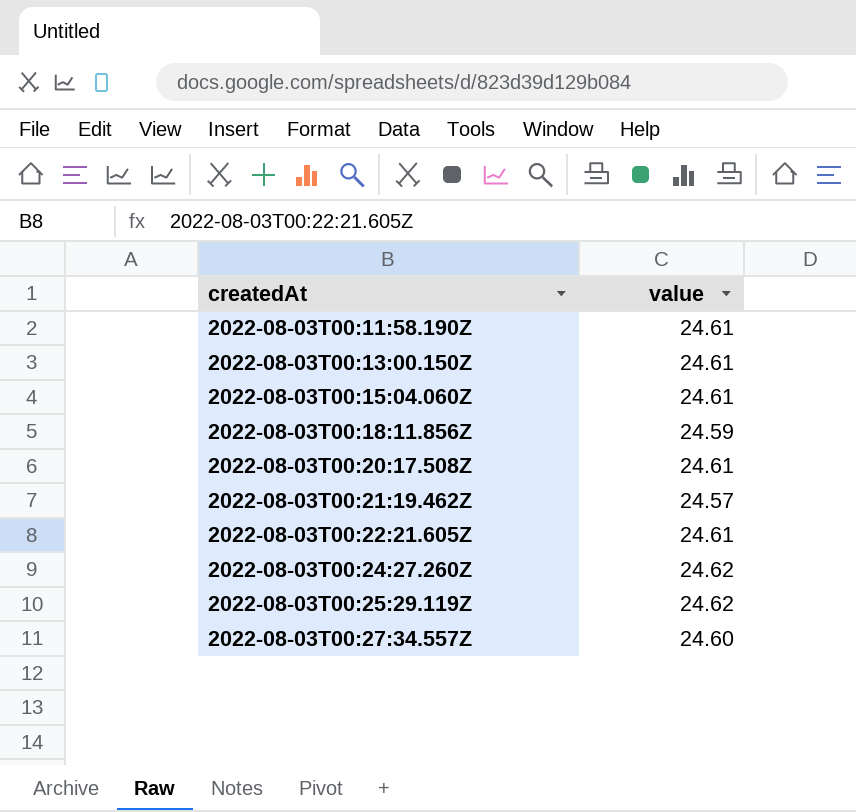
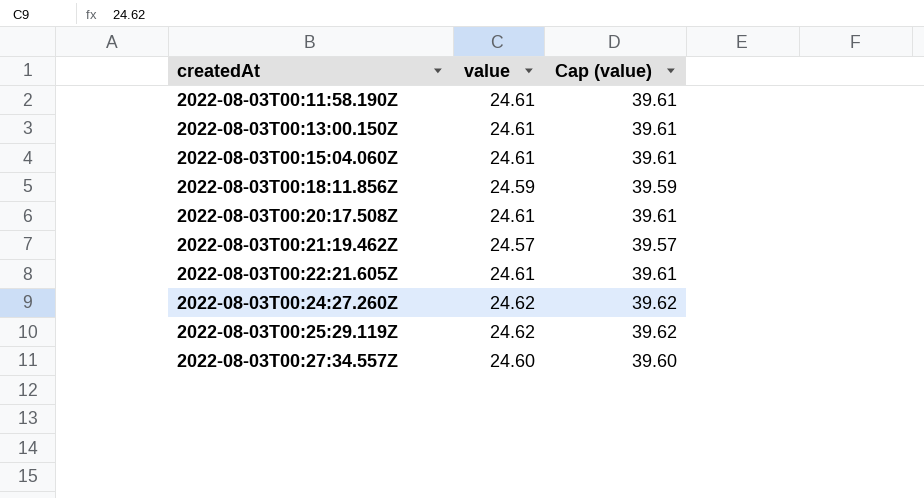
column Cap (value) | formula: none -> [value] + 15

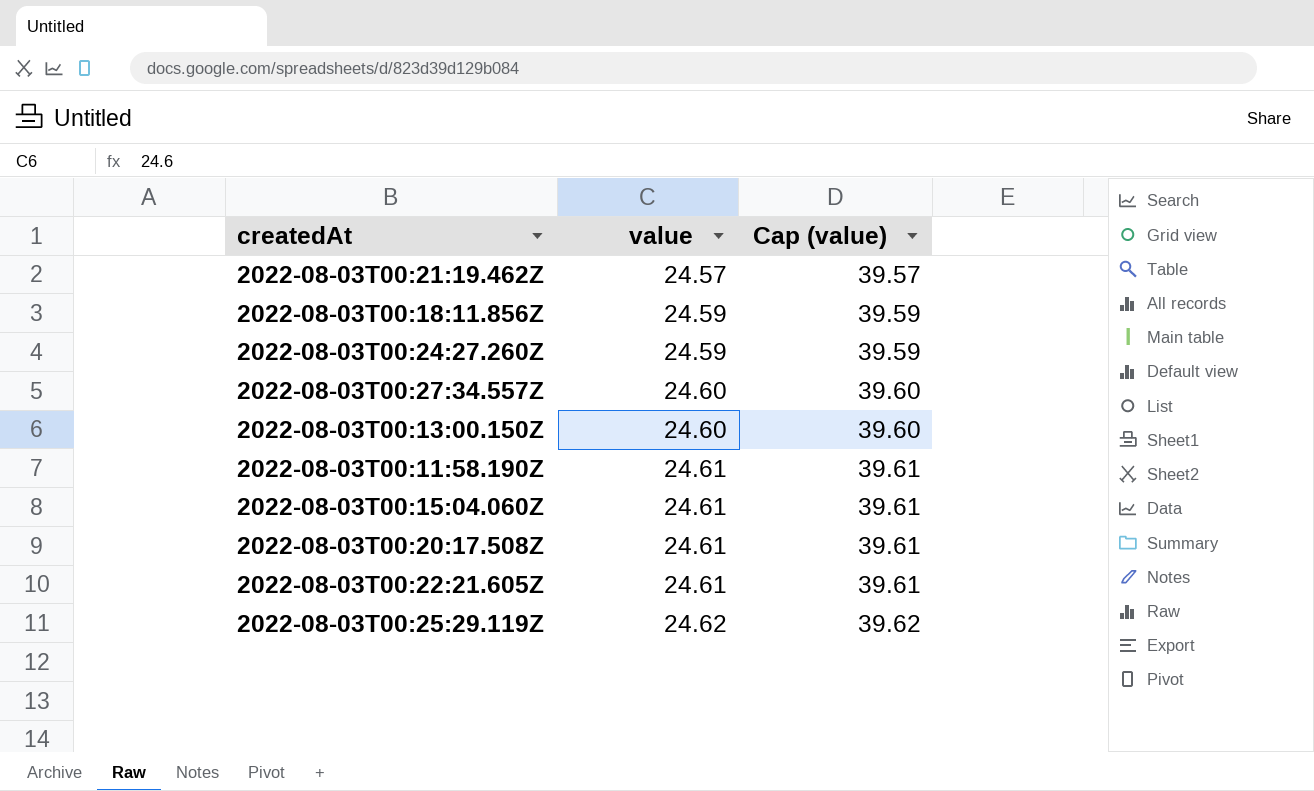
row order: createdAt ascending -> value ascending
2022-08-03T00:24:27.260Z | value: 24.62 -> 24.59
2022-08-03T00:24:27.260Z | Cap (value): 39.62 -> 39.59
2022-08-03T00:13:00.150Z | value: 24.61 -> 24.60
2022-08-03T00:13:00.150Z | Cap (value): 39.61 -> 39.60

